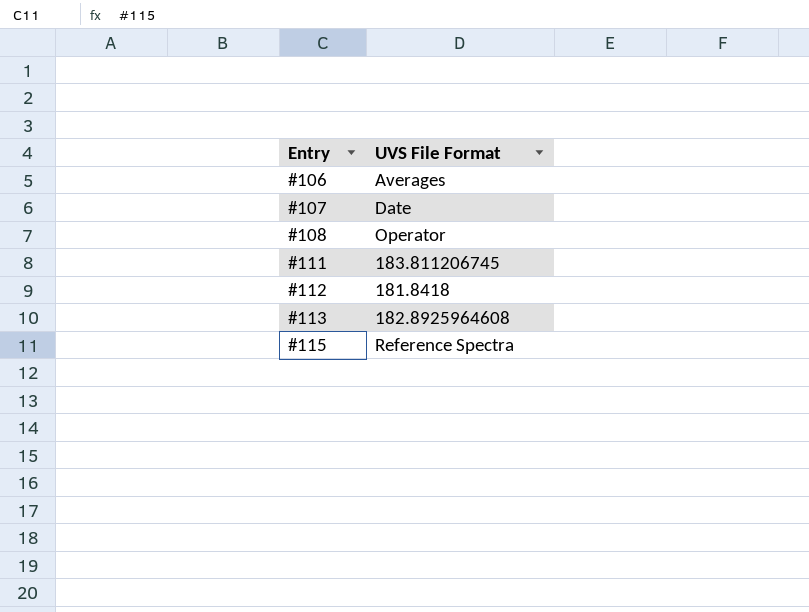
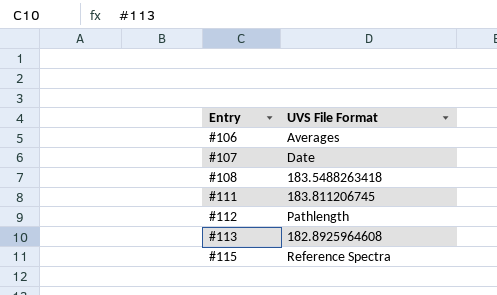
#108 | UVS File Format: Operator -> 183.5488263418
#112 | UVS File Format: 181.8418 -> Pathlength

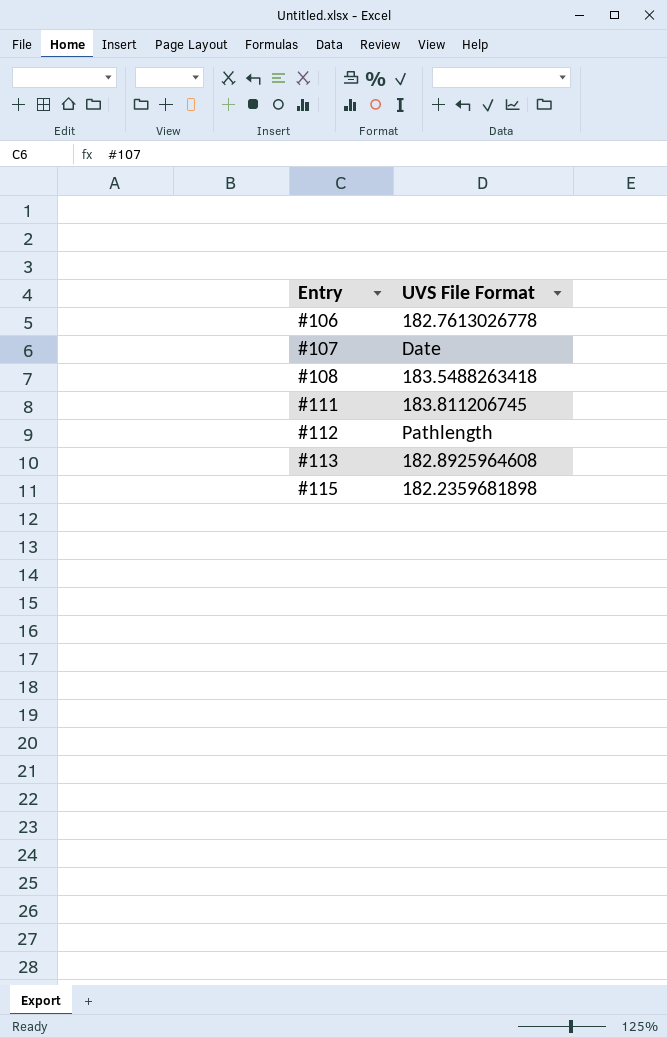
#106 | UVS File Format: Averages -> 182.7613026778
#115 | UVS File Format: Reference Spectra -> 182.2359681898

